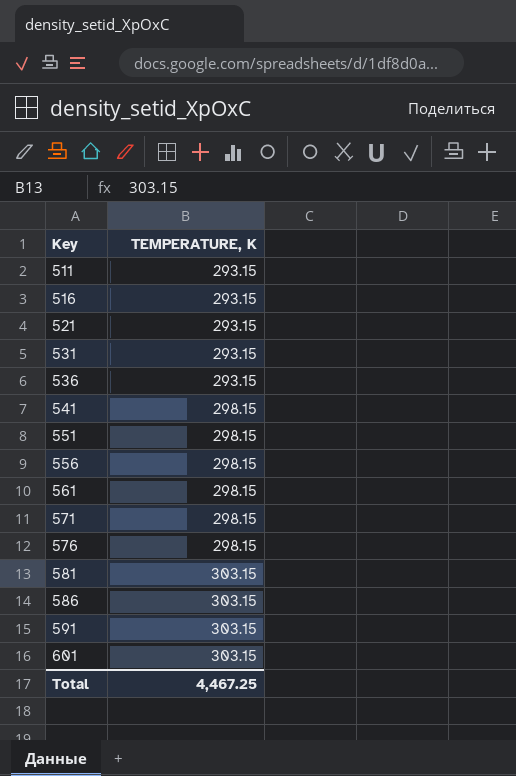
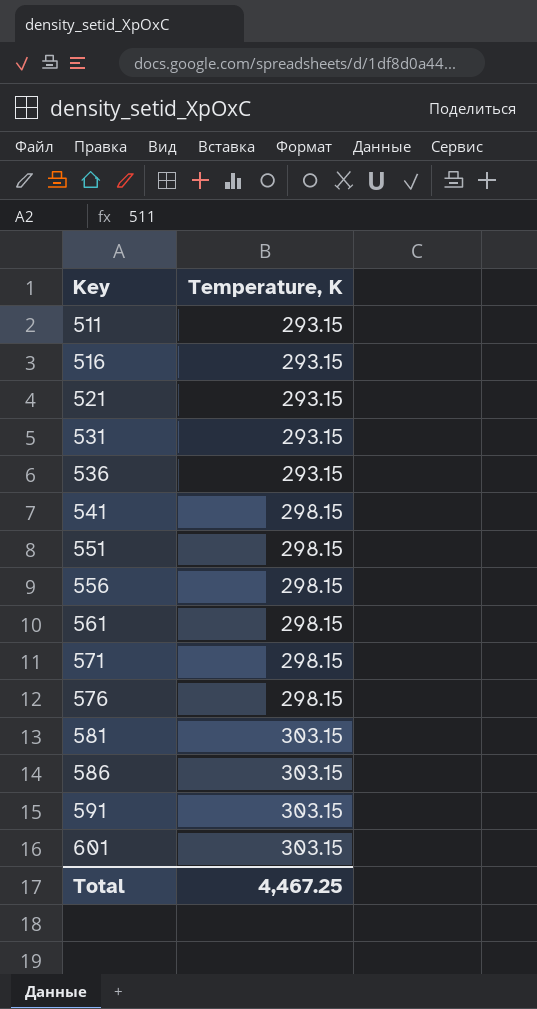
column name: TEMPERATURE, K -> Temperature, K

